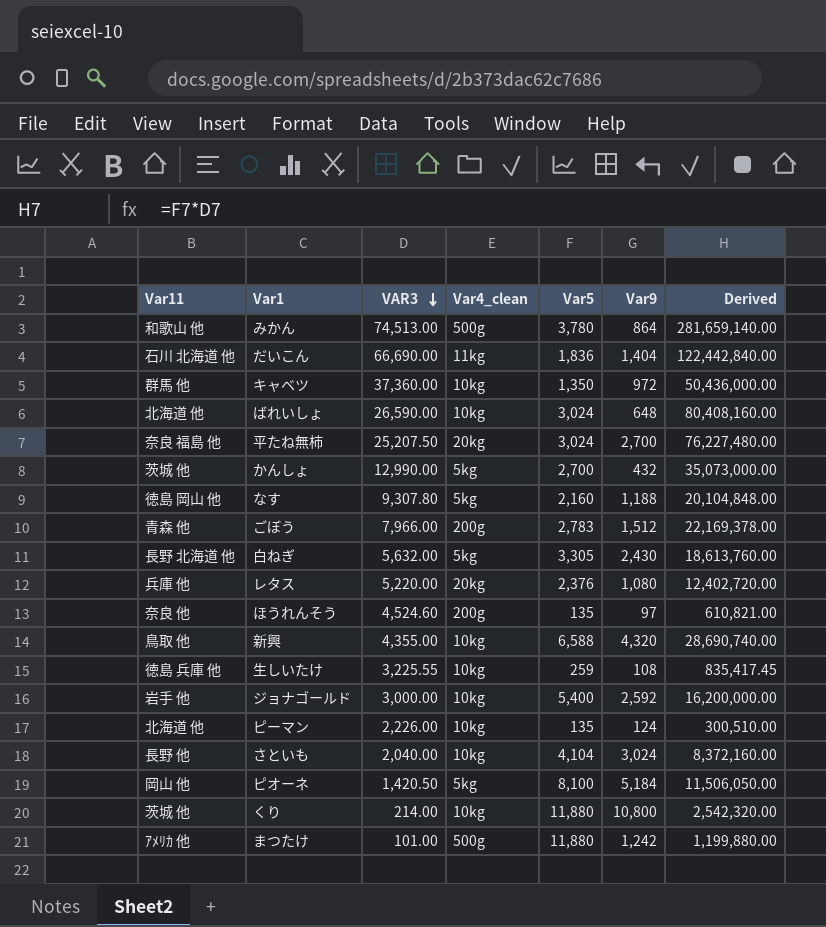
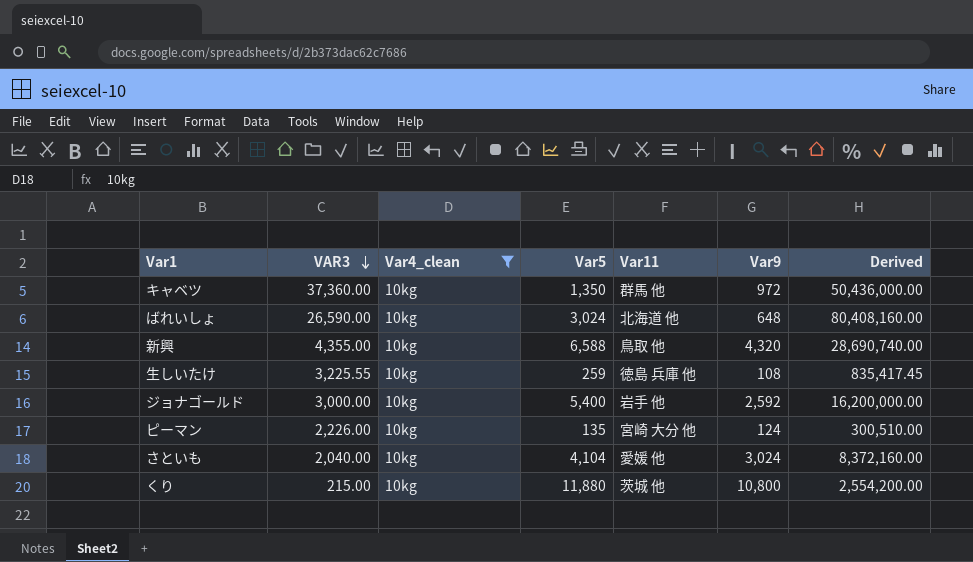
filter: none -> Var4_clean = 10kg
column Var11 | position: 1 -> 5
ピーマン | Var11: 北海道 他 -> 宮崎 大分 他
さといも | Var11: 長野 他 -> 愛媛 他
くり | VAR3: 214.00 -> 215.00
くり | Derived: 2,542,320.00 -> 2,554,200.00

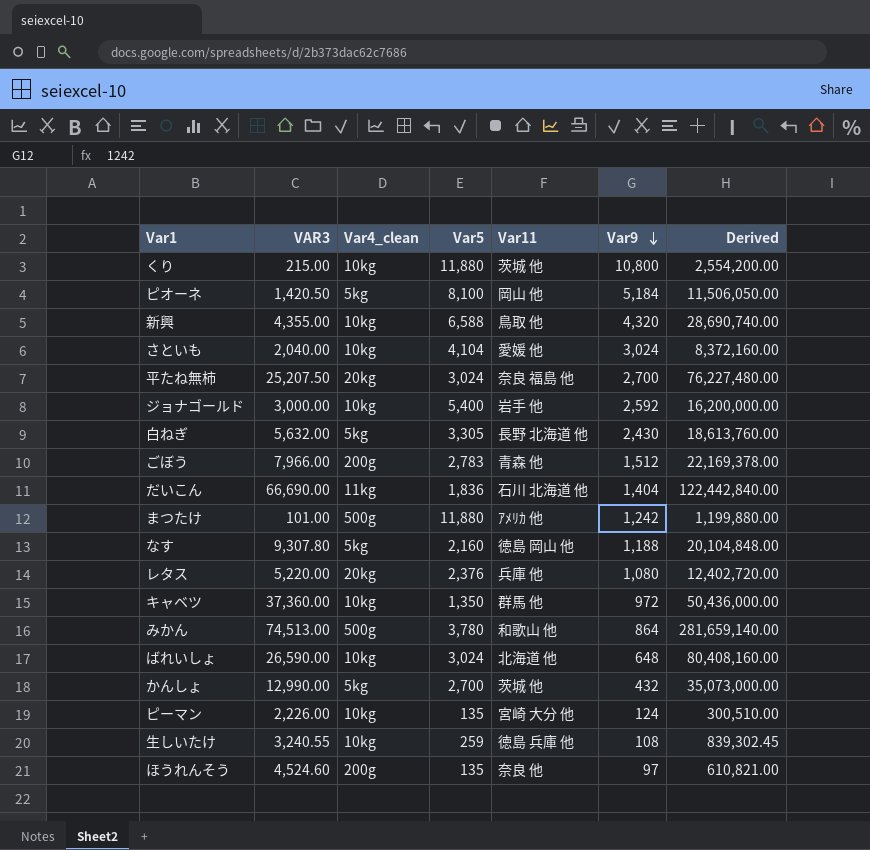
filter: Var4_clean = 10kg -> none
row order: VAR3 descending -> Var9 descending
生しいたけ | VAR3: 3,225.55 -> 3,240.55
生しいたけ | Derived: 835,417.45 -> 839,302.45

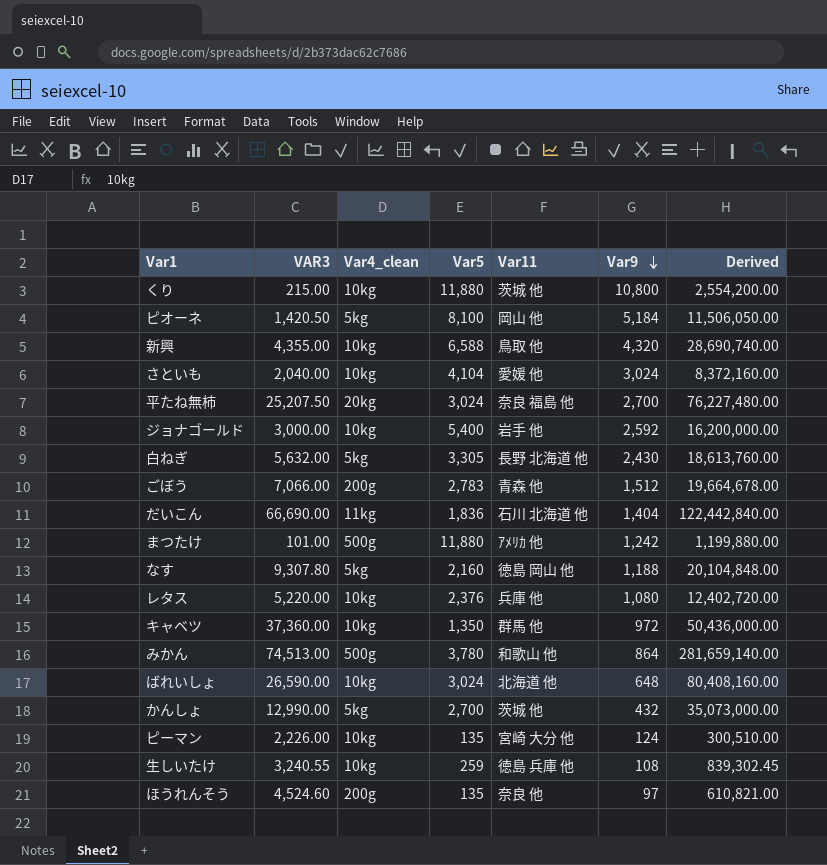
ごぼう | VAR3: 7,966.00 -> 7,066.00
ごぼう | Derived: 22,169,378.00 -> 19,664,678.00
レタス | Var4_clean: 20kg -> 10kg

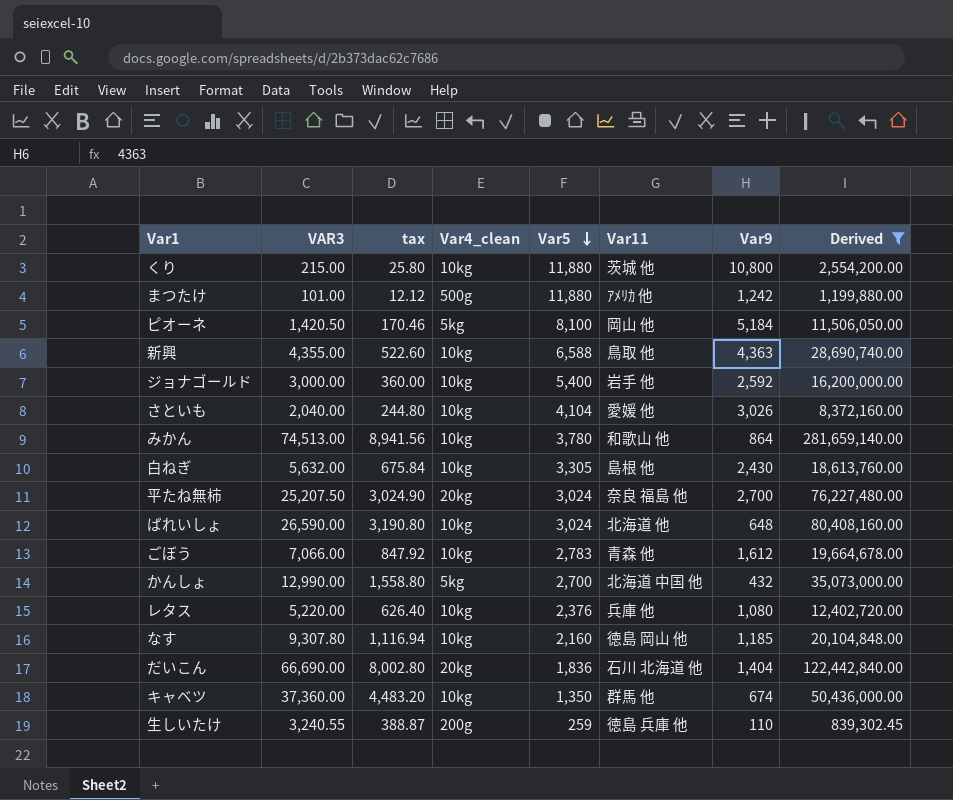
filter: none -> Derived >= 839,302.45
row order: Var9 descending -> Var5 descending
column tax | formula: none -> [VAR3] * 0.12
新興 | Var9: 4,320 -> 4,363
さといも | Var9: 3,024 -> 3,026
みかん | Var4_clean: 500g -> 10kg
白ねぎ | Var4_clean: 5kg -> 10kg
白ねぎ | Var11: 長野 北海道 他 -> 島根 他
ごぼう | Var4_clean: 200g -> 10kg
ごぼう | Var9: 1,512 -> 1,612
かんしょ | Var11: 茨城 他 -> 北海道 中国 他
なす | Var4_clean: 5kg -> 10kg
なす | Var9: 1,188 -> 1,185
だいこん | Var4_clean: 11kg -> 20kg
キャベツ | Var9: 972 -> 674
生しいたけ | Var4_clean: 10kg -> 200g
生しいたけ | Var9: 108 -> 110

